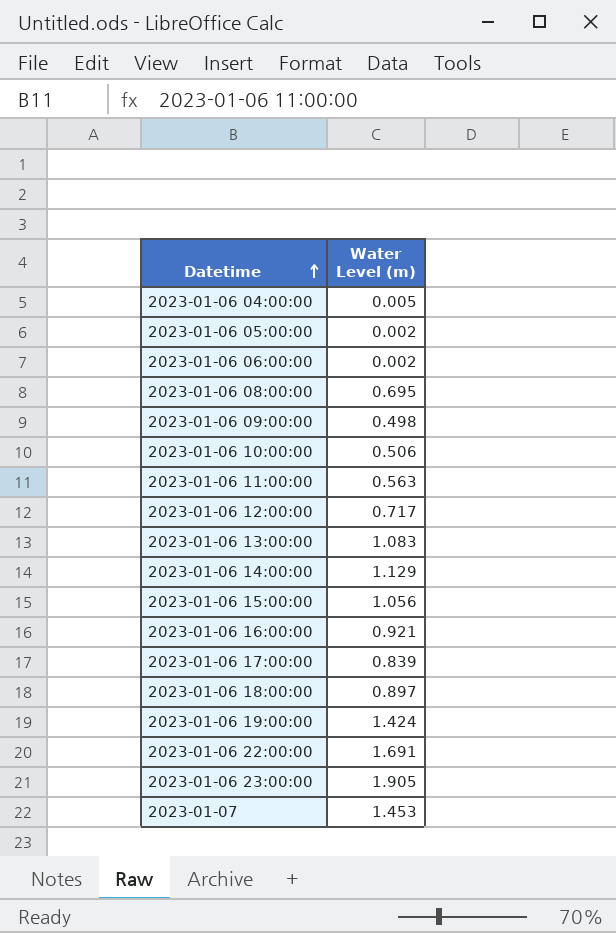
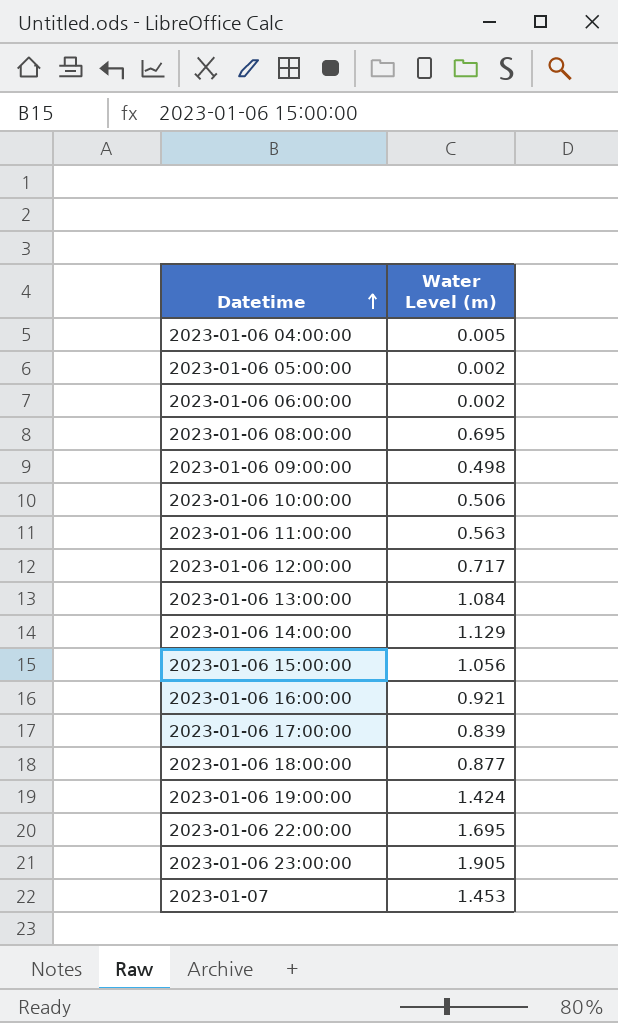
2023-01-06 13:00:00 | Water Level (m): 1.083 -> 1.084
2023-01-06 18:00:00 | Water Level (m): 0.897 -> 0.877
2023-01-06 22:00:00 | Water Level (m): 1.691 -> 1.695

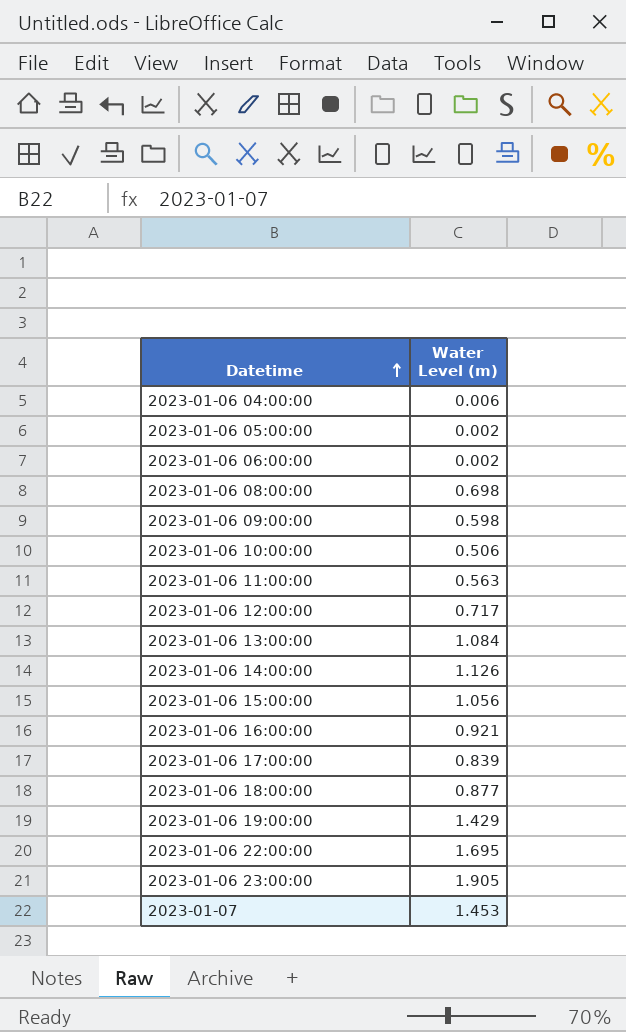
2023-01-06 04:00:00 | Water Level (m): 0.005 -> 0.006
2023-01-06 08:00:00 | Water Level (m): 0.695 -> 0.698
2023-01-06 09:00:00 | Water Level (m): 0.498 -> 0.598
2023-01-06 14:00:00 | Water Level (m): 1.129 -> 1.126
2023-01-06 19:00:00 | Water Level (m): 1.424 -> 1.429

